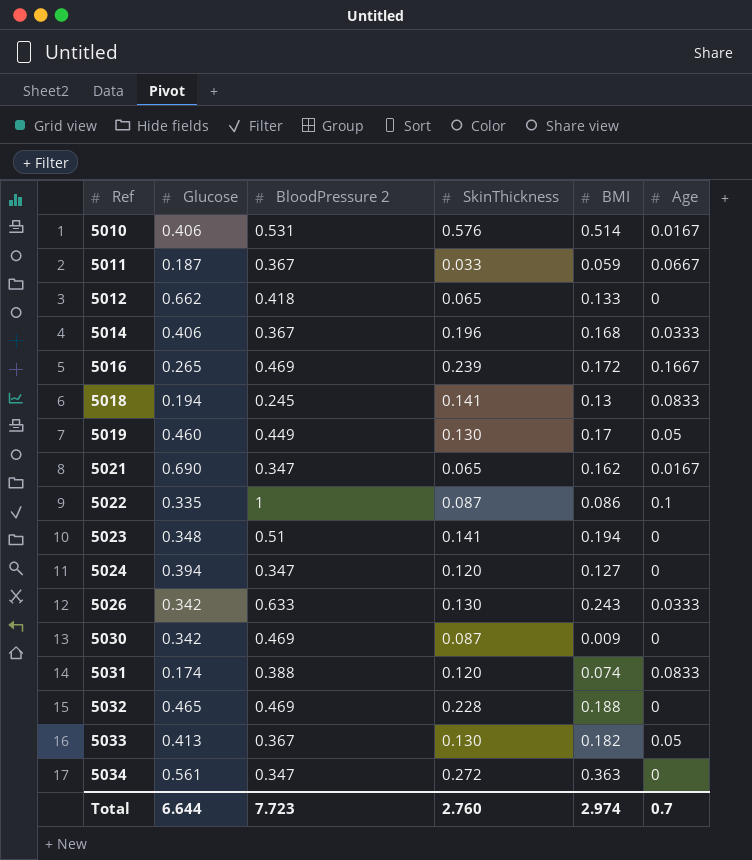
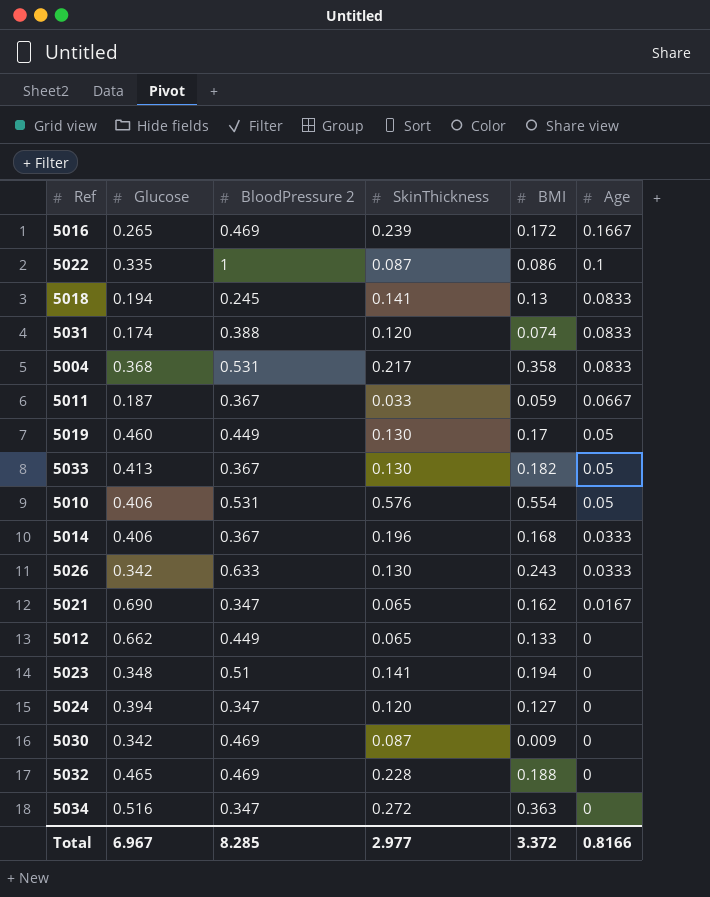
row order: Ref ascending -> Age descending
row 5004: none -> 0.368 | 0.531 | 0.217 | 0.358 | 0.0833
5010 | BMI: 0.514 -> 0.554
5010 | Age: 0.0167 -> 0.05
5012 | BloodPressure 2: 0.418 -> 0.449
5034 | Glucose: 0.561 -> 0.516
Total | Glucose: 6.644 -> 6.967
Total | BloodPressure 2: 7.723 -> 8.285
Total | SkinThickness: 2.760 -> 2.977
Total | BMI: 2.974 -> 3.372
Total | Age: 0.7 -> 0.8166

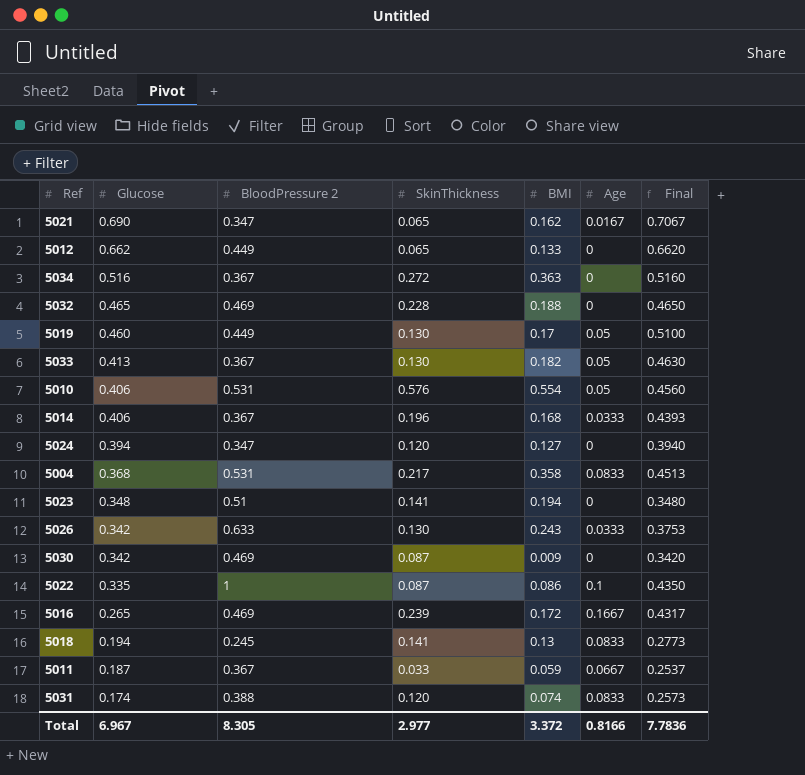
row order: Age descending -> Glucose descending
column Final | formula: none -> [Glucose] + [Age]
5034 | BloodPressure 2: 0.347 -> 0.367
Total | BloodPressure 2: 8.285 -> 8.305

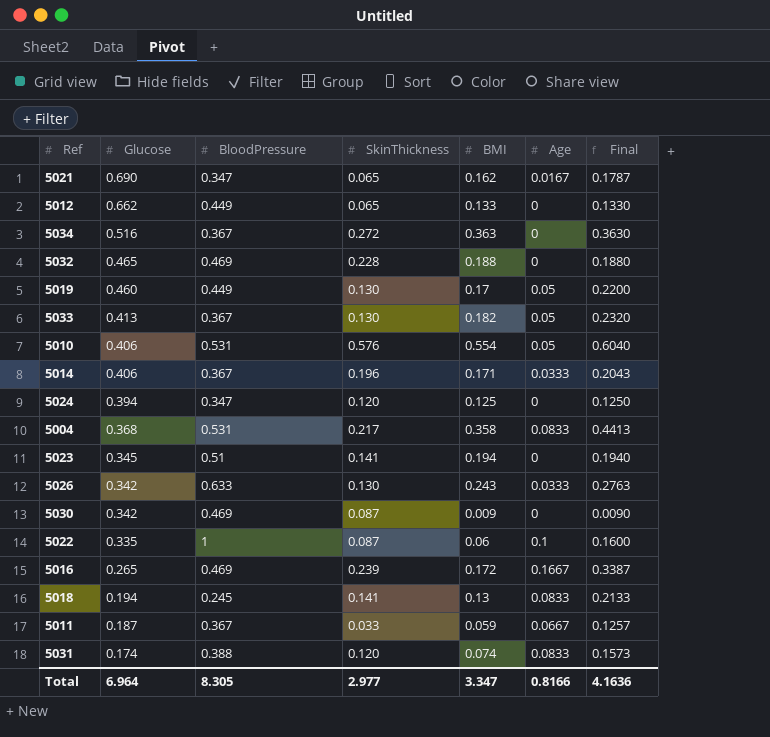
column name: BloodPressure 2 -> BloodPressure
column Final | formula: [Glucose] + [Age] -> [BMI] + [Age]
5014 | BMI: 0.168 -> 0.171
5024 | BMI: 0.127 -> 0.125
5023 | Glucose: 0.348 -> 0.345
5022 | BMI: 0.086 -> 0.06
Total | Glucose: 6.967 -> 6.964
Total | BMI: 3.372 -> 3.347
Total | Final: 7.7836 -> 4.1636

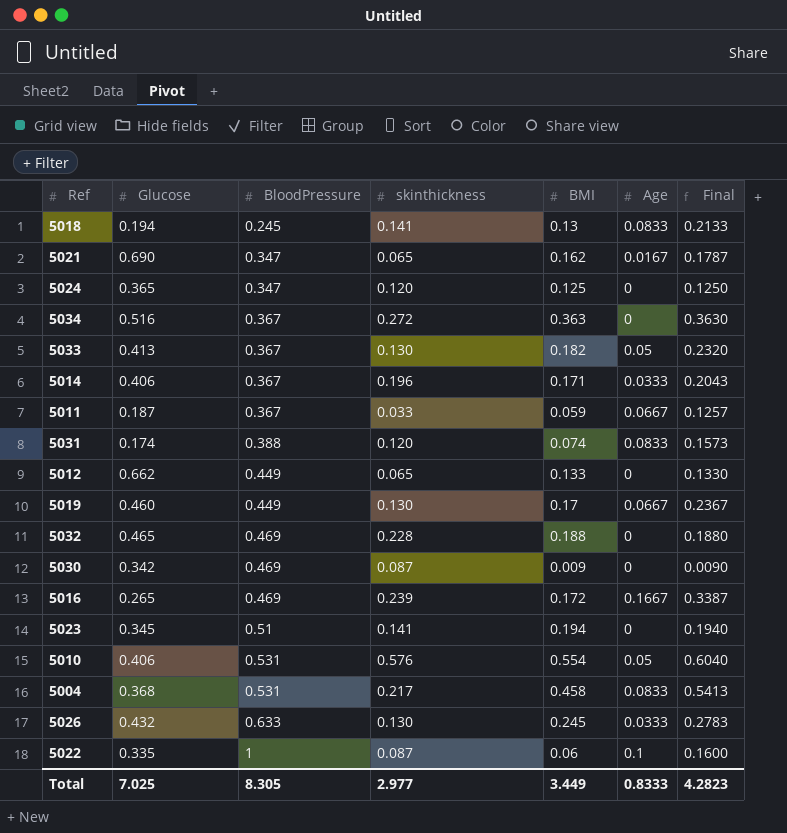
row order: Glucose descending -> BloodPressure ascending
column name: SkinThickness -> skinthickness
5024 | Glucose: 0.394 -> 0.365
5019 | Age: 0.05 -> 0.0667
5019 | Final: 0.2200 -> 0.2367
5004 | BMI: 0.358 -> 0.458
5004 | Final: 0.4413 -> 0.5413
5026 | Glucose: 0.342 -> 0.432
5026 | BMI: 0.243 -> 0.245
5026 | Final: 0.2763 -> 0.2783
Total | Glucose: 6.964 -> 7.025
Total | BMI: 3.347 -> 3.449
Total | Age: 0.8166 -> 0.8333
Total | Final: 4.1636 -> 4.2823

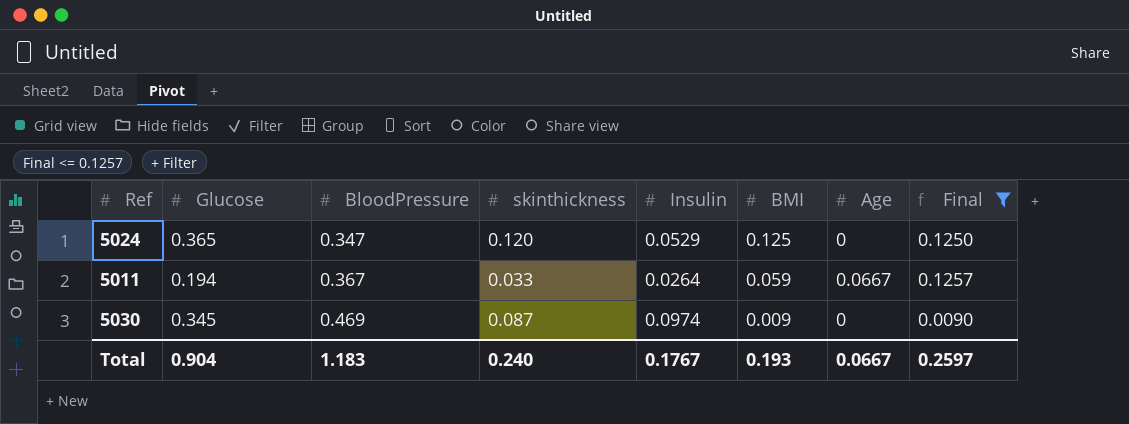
filter: none -> Final <= 0.1257
column Insulin | position: none -> 5
5011 | Glucose: 0.187 -> 0.194
5030 | Glucose: 0.342 -> 0.345
Total | Glucose: 7.025 -> 0.904
Total | BloodPressure: 8.305 -> 1.183
Total | skinthickness: 2.977 -> 0.240
Total | BMI: 3.449 -> 0.193
Total | Age: 0.8333 -> 0.0667
Total | Final: 4.2823 -> 0.2597

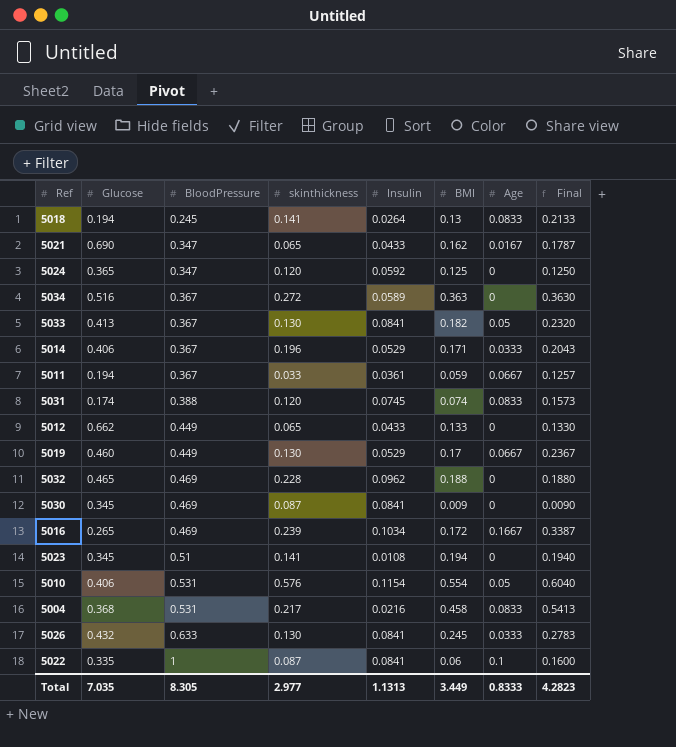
filter: Final <= 0.1257 -> none
5024 | Insulin: 0.0529 -> 0.0592
5011 | Insulin: 0.0264 -> 0.0361
5030 | Insulin: 0.0974 -> 0.0841
Total | Glucose: 0.904 -> 7.035
Total | BloodPressure: 1.183 -> 8.305
Total | skinthickness: 0.240 -> 2.977
Total | Insulin: 0.1767 -> 1.1313
Total | BMI: 0.193 -> 3.449
Total | Age: 0.0667 -> 0.8333
Total | Final: 0.2597 -> 4.2823

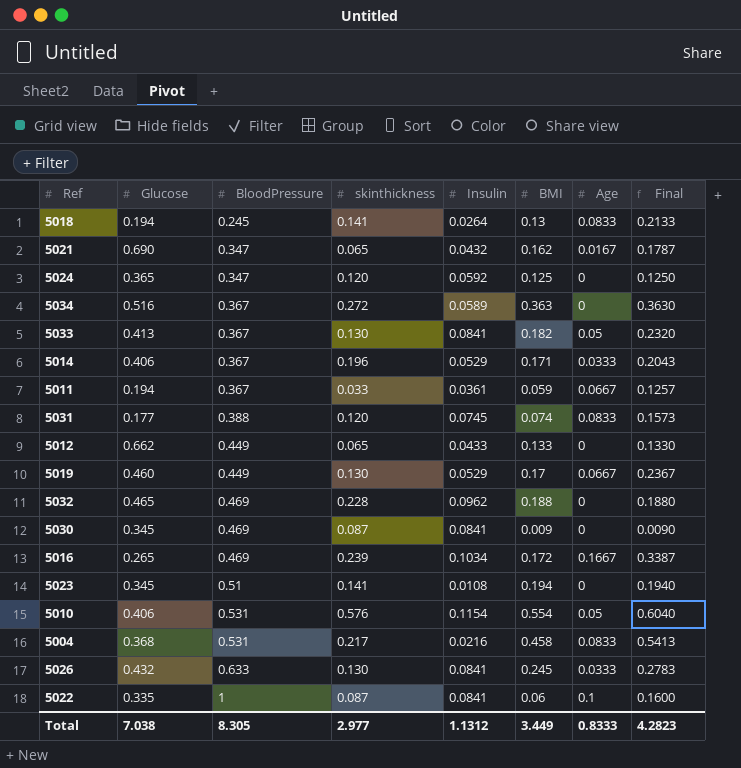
5021 | Insulin: 0.0433 -> 0.0432
5031 | Glucose: 0.174 -> 0.177
Total | Glucose: 7.035 -> 7.038
Total | Insulin: 1.1313 -> 1.1312

